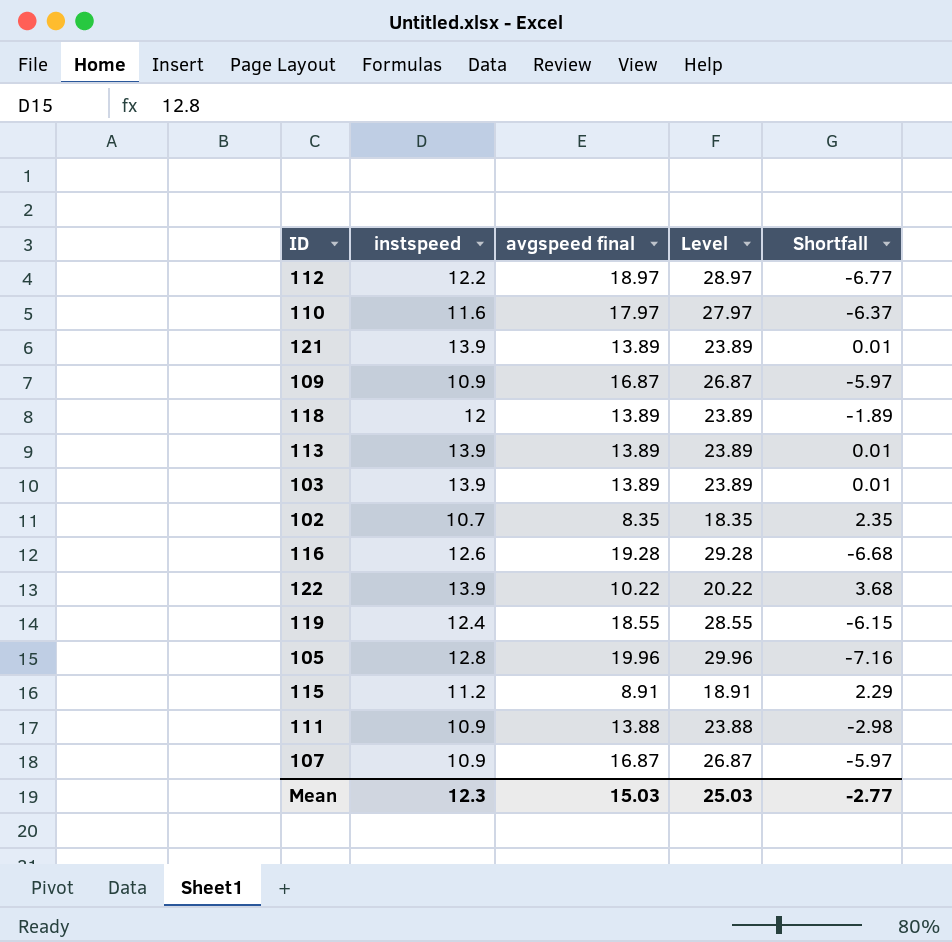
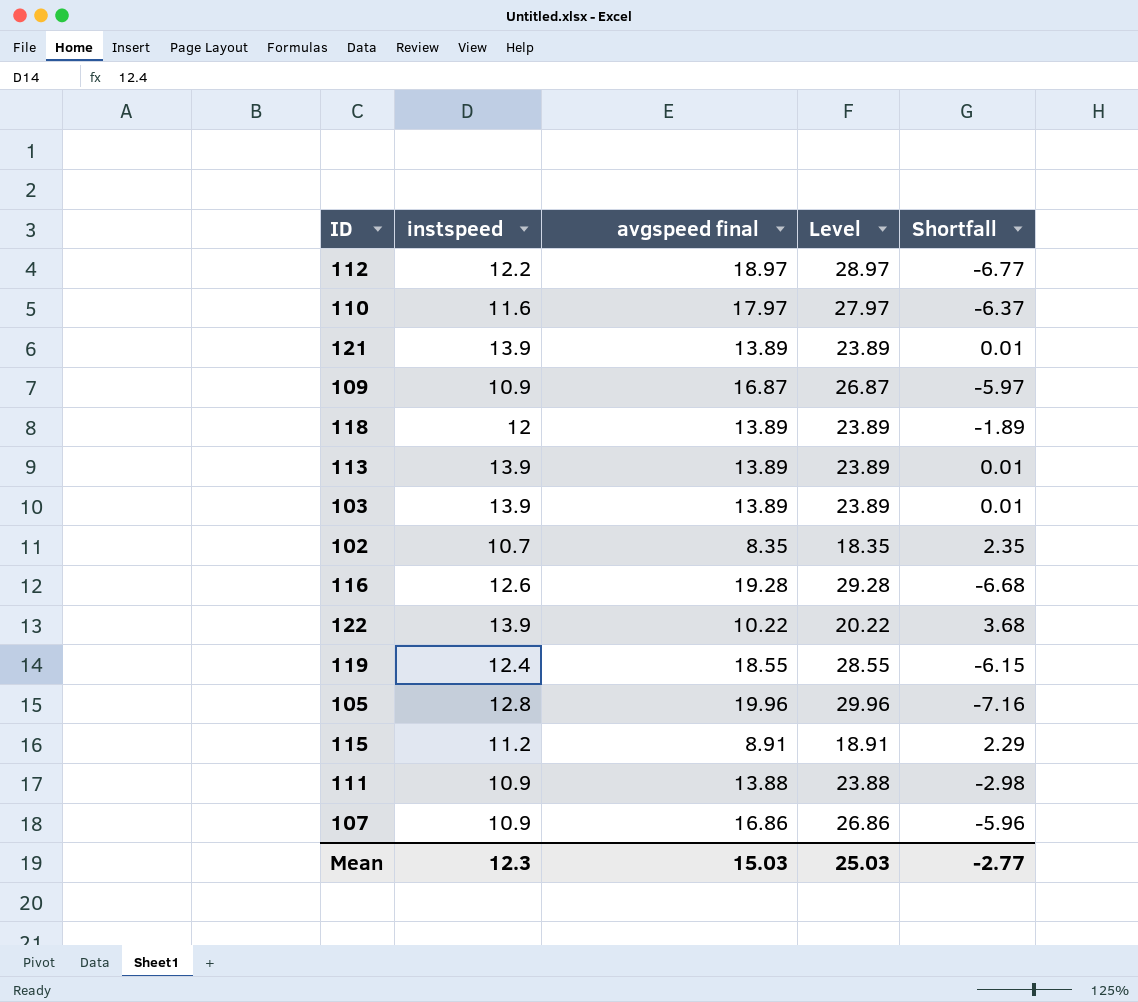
107 | avgspeed final: 16.87 -> 16.86
107 | Level: 26.87 -> 26.86
107 | Shortfall: -5.97 -> -5.96

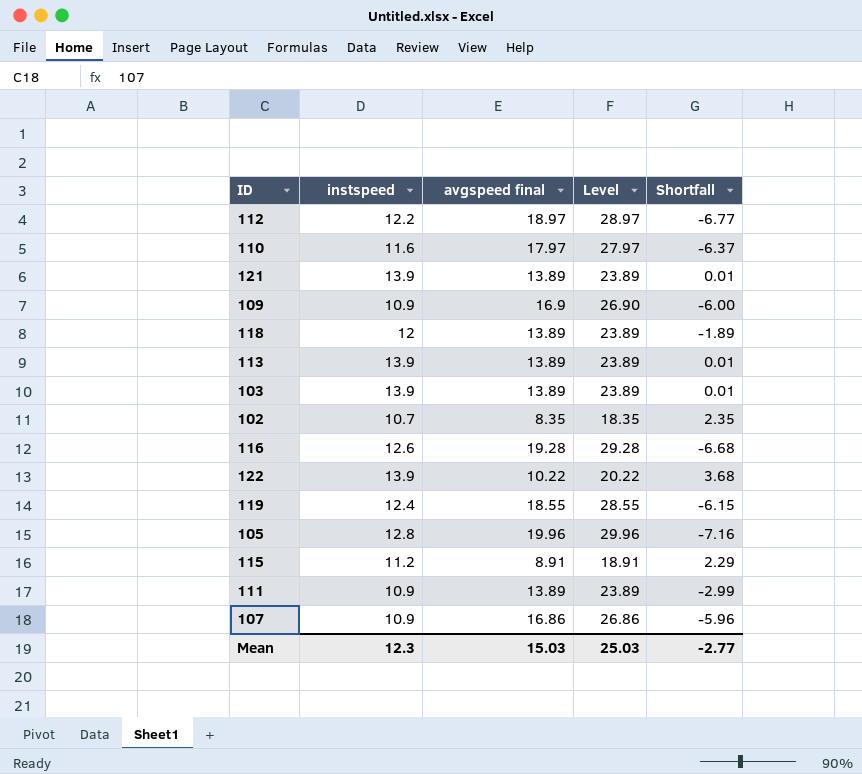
109 | avgspeed final: 16.87 -> 16.9
109 | Level: 26.87 -> 26.90
109 | Shortfall: -5.97 -> -6.00
111 | avgspeed final: 13.88 -> 13.89
111 | Level: 23.88 -> 23.89
111 | Shortfall: -2.98 -> -2.99

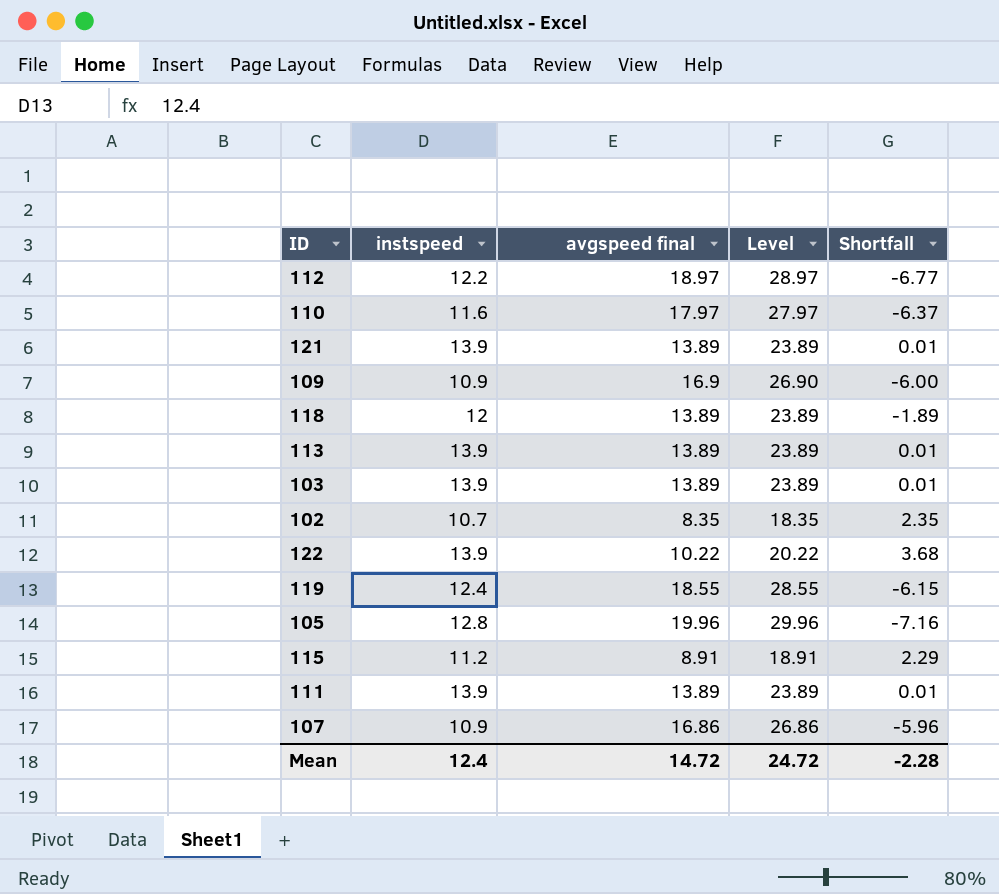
row 116: 12.6 | 19.28 | 29.28 | -6.68 -> none
111 | instspeed: 10.9 -> 13.9
111 | Shortfall: -2.99 -> 0.01
Mean | instspeed: 12.3 -> 12.4
Mean | avgspeed final: 15.03 -> 14.72
Mean | Level: 25.03 -> 24.72
Mean | Shortfall: -2.77 -> -2.28

